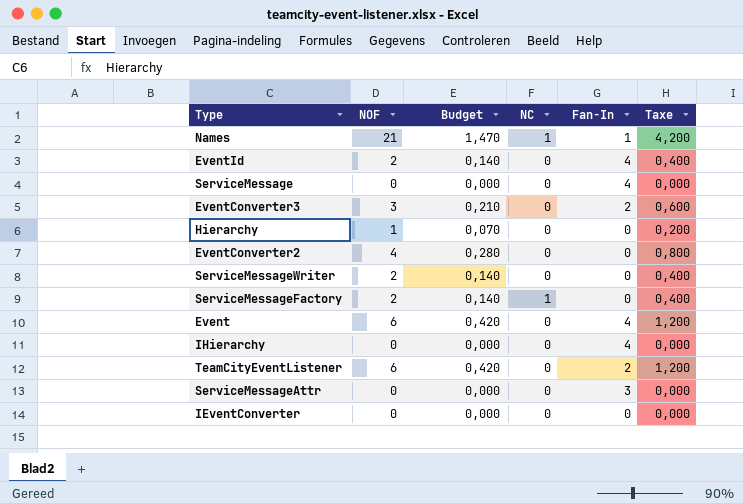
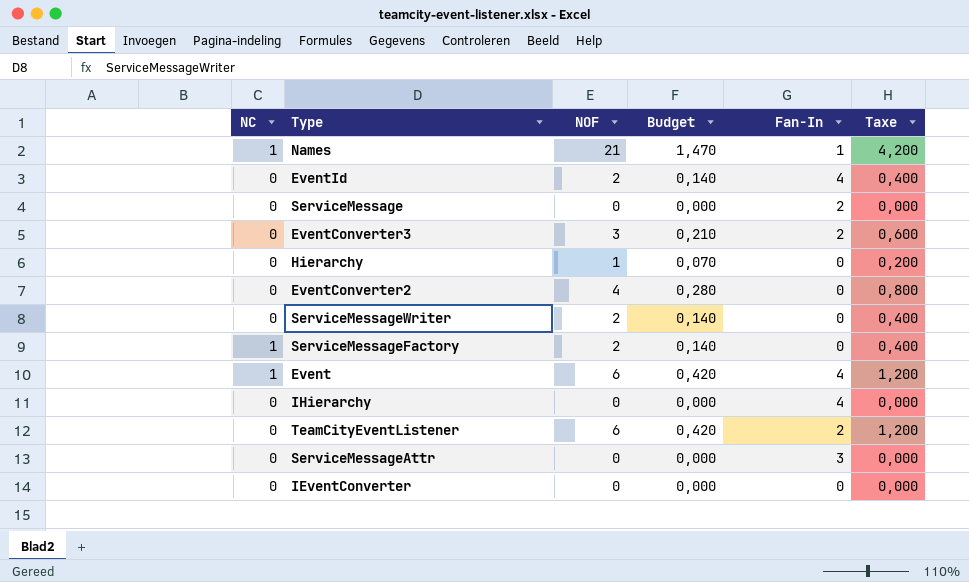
column NC | position: 4 -> 1
ServiceMessage | Fan-In: 4 -> 2
Event | NC: 0 -> 1

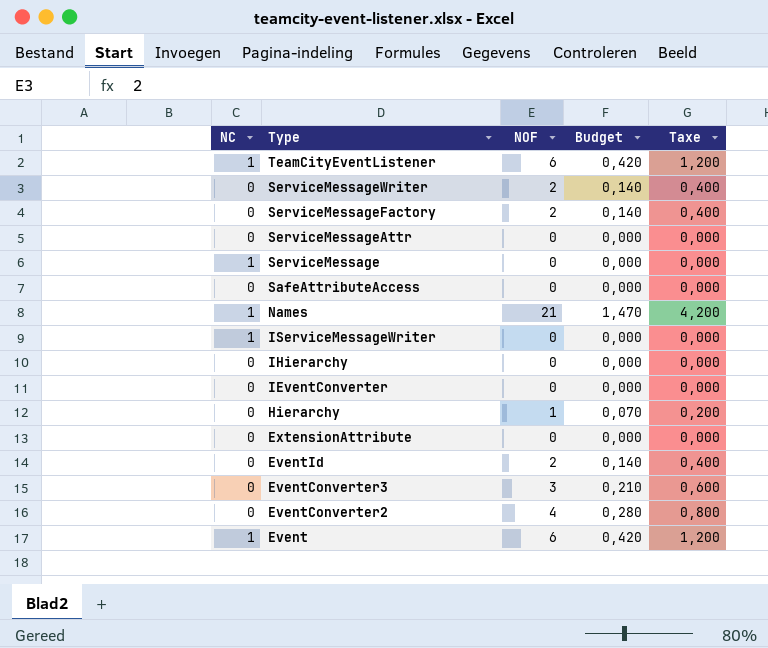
row order: none -> Type descending
column Fan-In | position: 5 -> none
TeamCityEventListener | NC: 0 -> 1
ServiceMessageFactory | NC: 1 -> 0
ServiceMessage | NC: 0 -> 1
row SafeAttributeAccess: none -> 0 | 0 | 0,000 | 0,000
row IServiceMessageWriter: none -> 1 | 0 | 0,000 | 0,000
row ExtensionAttribute: none -> 0 | 0 | 0,000 | 0,000

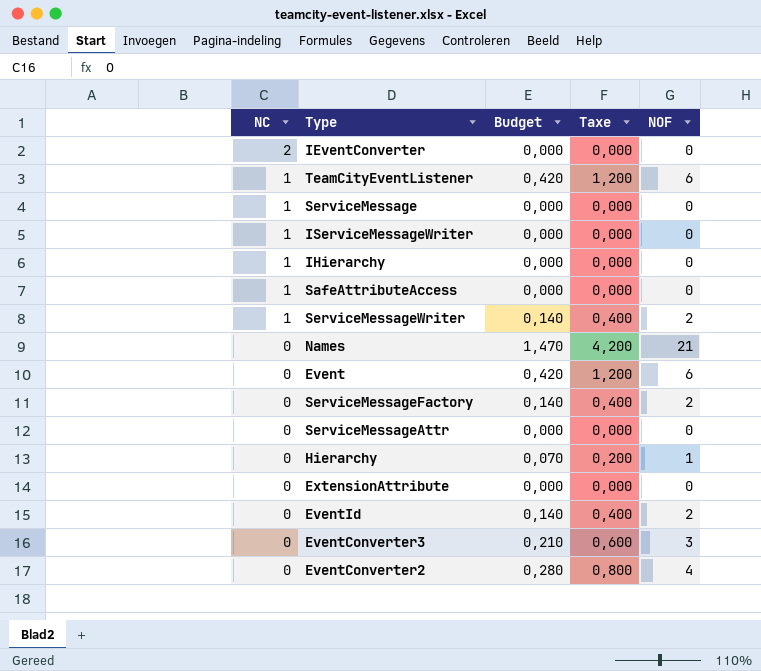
row order: Type descending -> NC descending
column NOF | position: 3 -> 5
IEventConverter | NC: 0 -> 2
IHierarchy | NC: 0 -> 1
SafeAttributeAccess | NC: 0 -> 1
ServiceMessageWriter | NC: 0 -> 1
Names | NC: 1 -> 0
Event | NC: 1 -> 0

